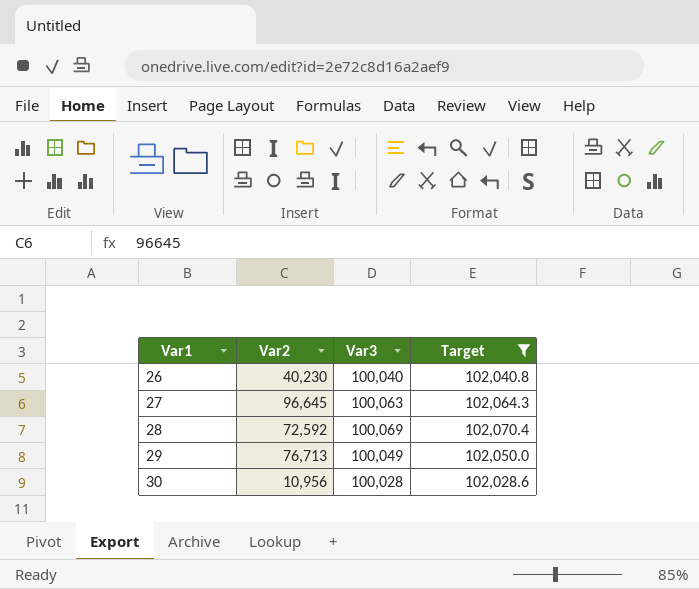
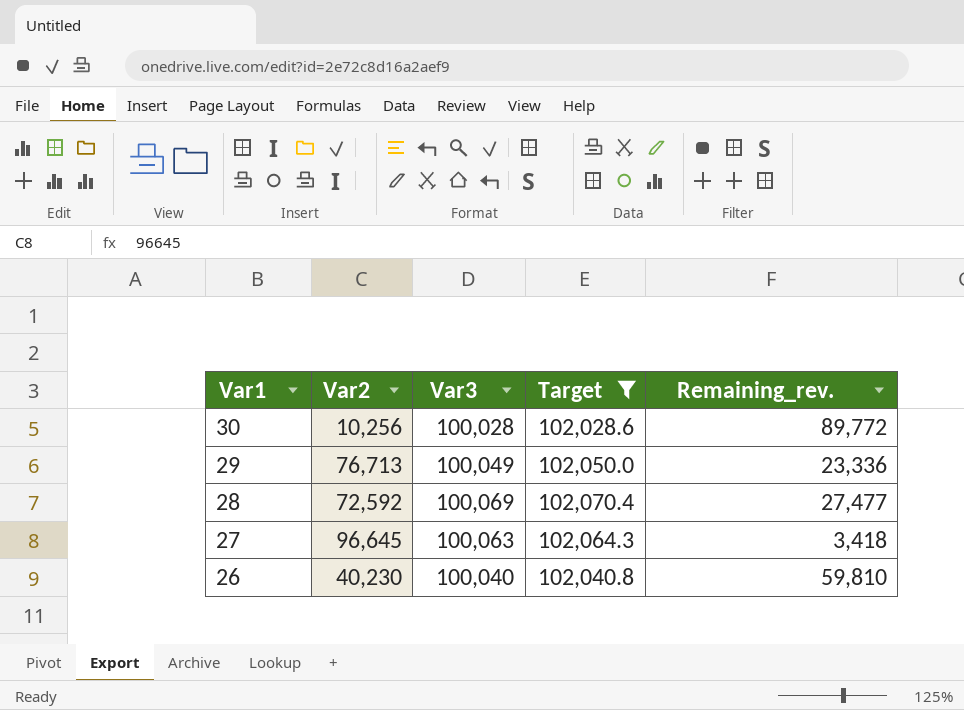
row order: Var1 ascending -> Var1 descending
column Remaining_rev. | formula: none -> [Var3] - [Var2]
30 | Var2: 10,956 -> 10,256

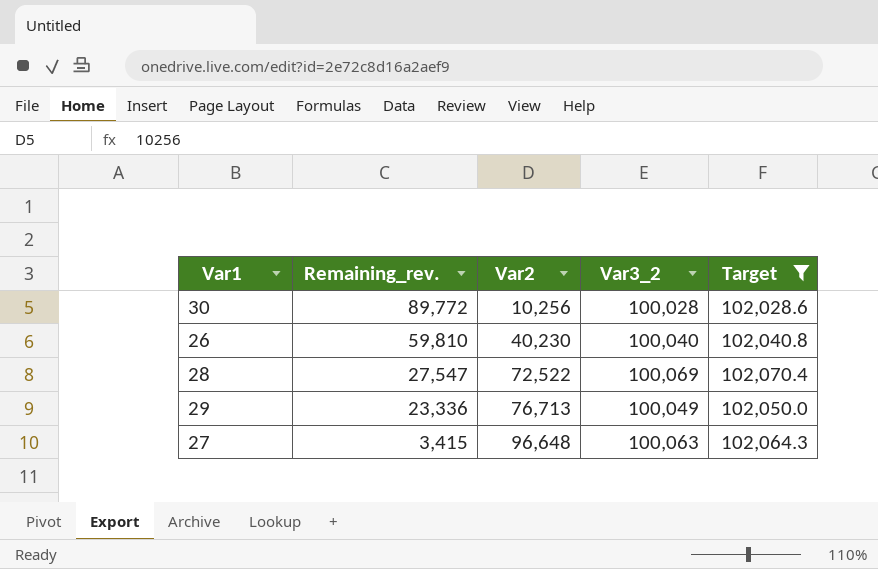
row order: Var1 descending -> Remaining_rev. descending
column Remaining_rev. | position: 5 -> 2
column name: Var3 -> Var3_2
28 | Remaining_rev.: 27,477 -> 27,547
28 | Var2: 72,592 -> 72,522
27 | Remaining_rev.: 3,418 -> 3,415
27 | Var2: 96,645 -> 96,648

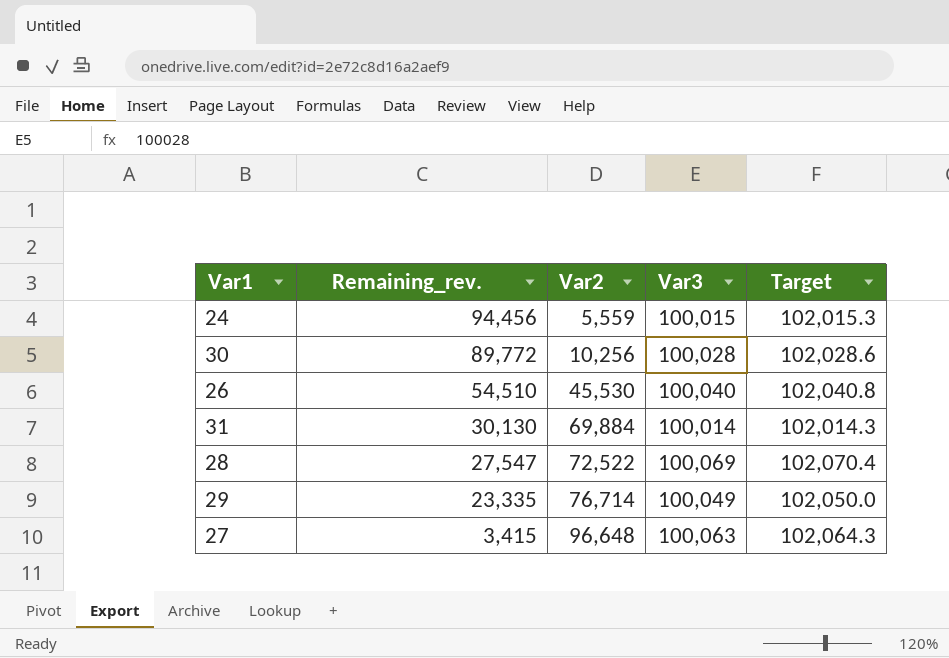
filter: Target >= 102,028.6 -> none
column name: Var3_2 -> Var3
26 | Remaining_rev.: 59,810 -> 54,510
26 | Var2: 40,230 -> 45,530
29 | Remaining_rev.: 23,336 -> 23,335
29 | Var2: 76,713 -> 76,714

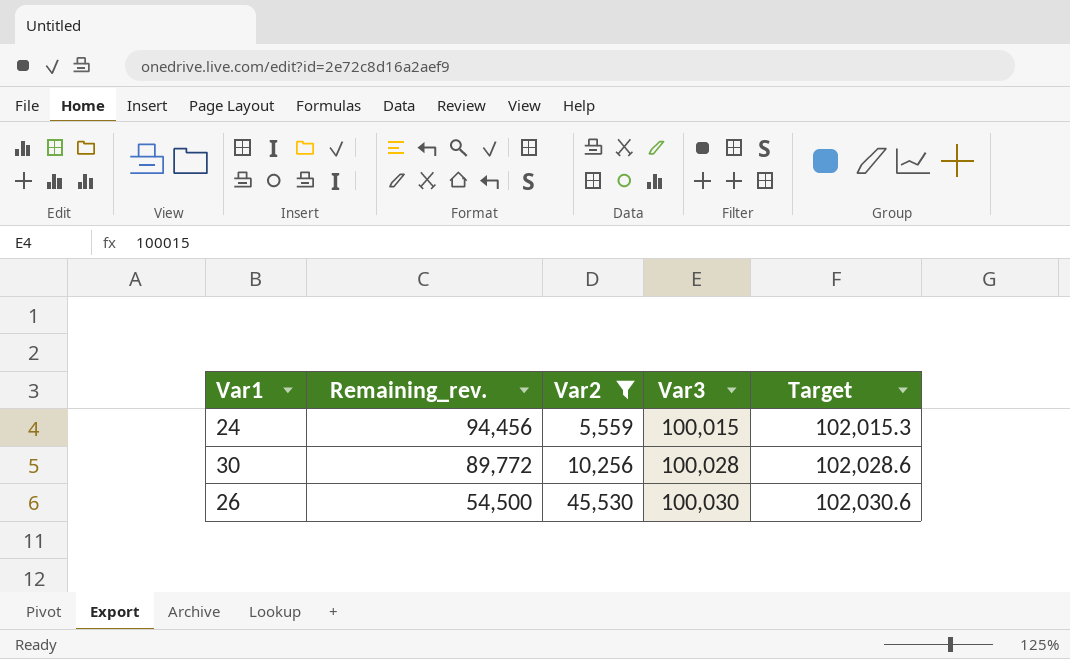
filter: none -> Var2 <= 45,530
26 | Remaining_rev.: 54,510 -> 54,500
26 | Var3: 100,040 -> 100,030
26 | Target: 102,040.8 -> 102,030.6

